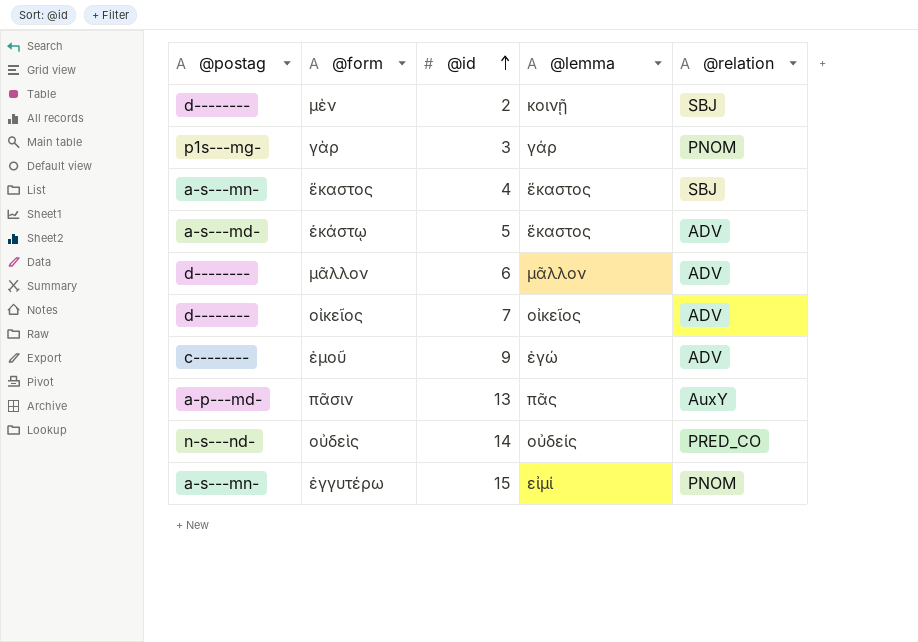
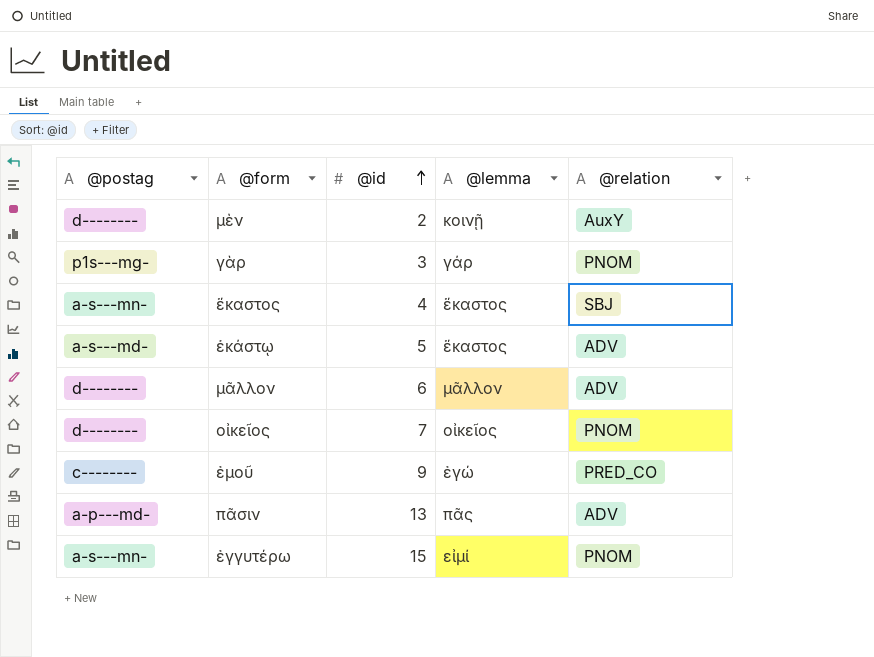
row οὐδεὶς: n-s---nd- | 14 | οὐδείς | PRED_CO -> none
μὲν | @relation: SBJ -> AuxY
οἰκεῖος | @relation: ADV -> PNOM
ἐμοῦ | @relation: ADV -> PRED_CO
πᾶσιν | @relation: AuxY -> ADV

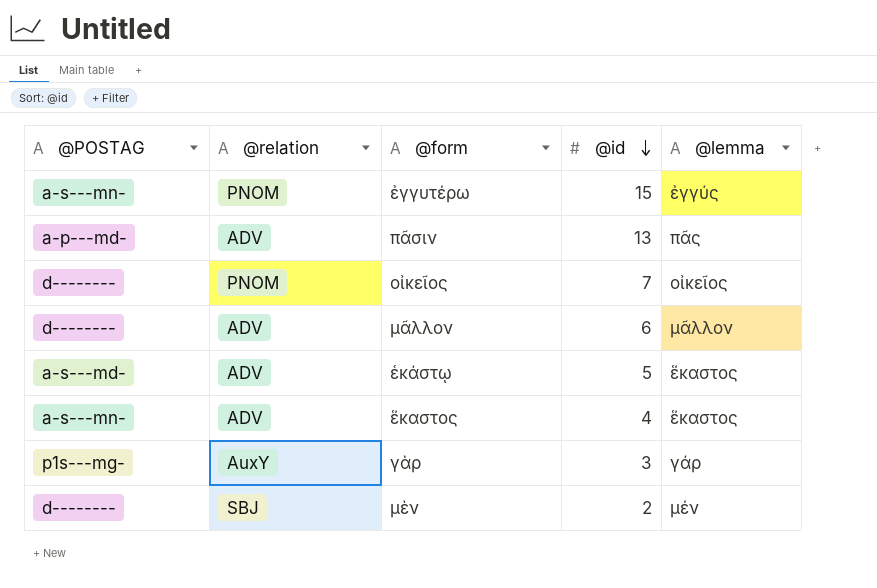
row order: @id ascending -> @id descending
column name: @postag -> @POSTAG
column @relation | position: 5 -> 2
row ἐμοῦ: c-------- | 9 | ἐγώ | PRED_CO -> none
ἐγγυτέρω | @lemma: εἰμί -> ἐγγύς
ἕκαστος | @relation: SBJ -> ADV
γὰρ | @relation: PNOM -> AuxY
μὲν | @relation: AuxY -> SBJ
μὲν | @lemma: κοινῇ -> μέν

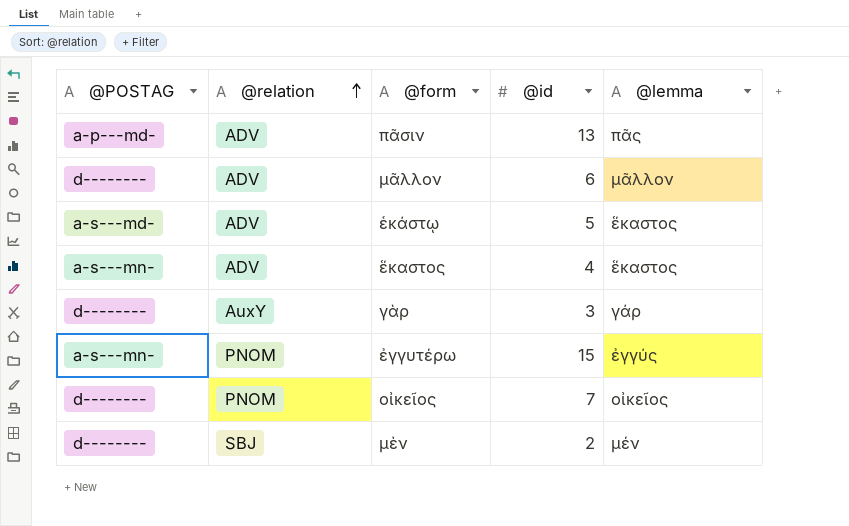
row order: @id descending -> @relation ascending
γὰρ | @POSTAG: p1s---mg- -> d--------

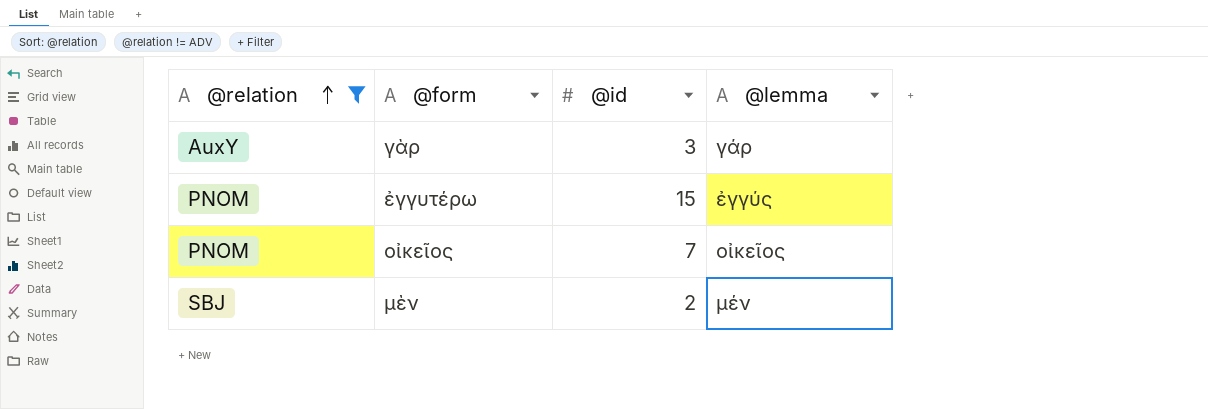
filter: none -> @relation != ADV
column @POSTAG | position: 1 -> none

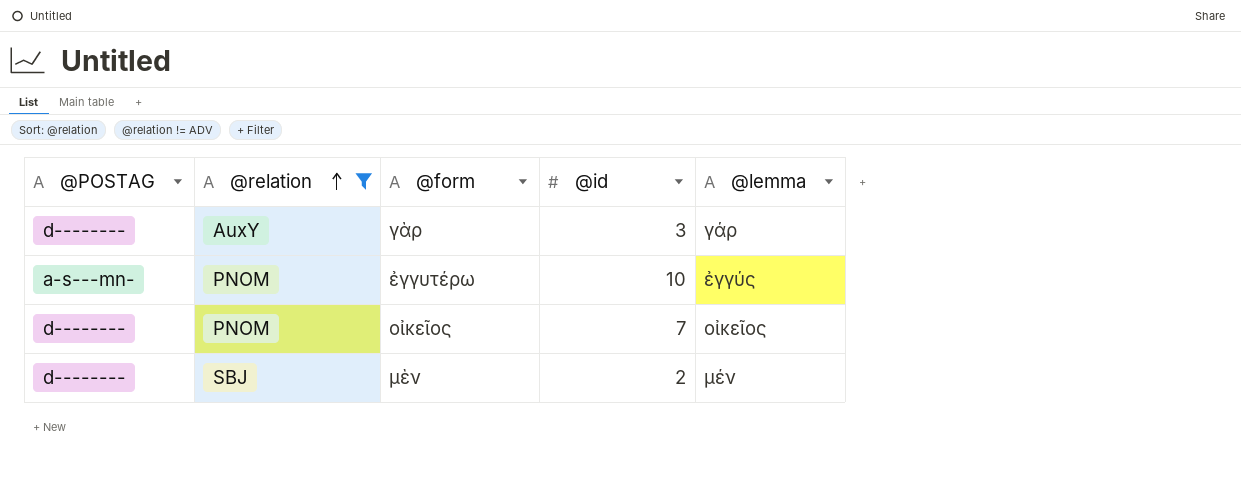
column @POSTAG | position: none -> 1
ἐγγυτέρω | @id: 15 -> 10

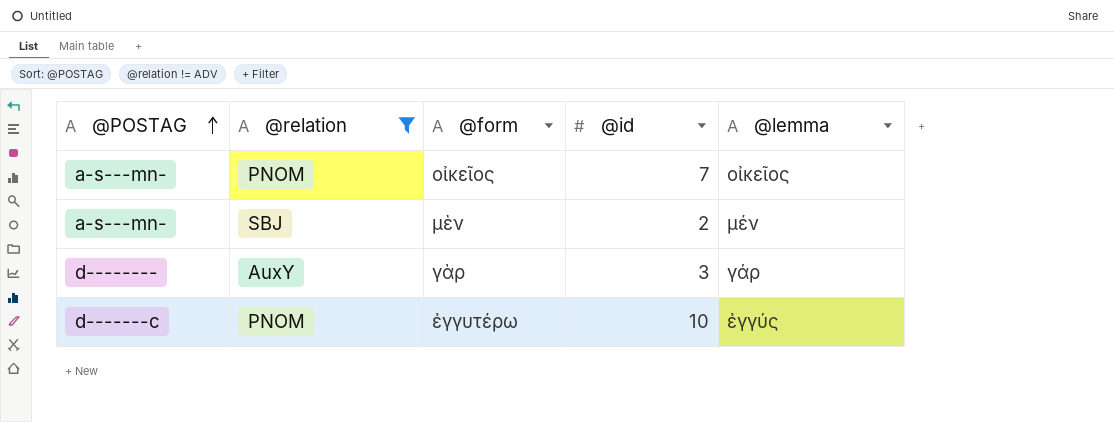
row order: @relation ascending -> @POSTAG ascending
οἰκεῖος | @POSTAG: d-------- -> a-s---mn-
μὲν | @POSTAG: d-------- -> a-s---mn-
ἐγγυτέρω | @POSTAG: a-s---mn- -> d-------c

